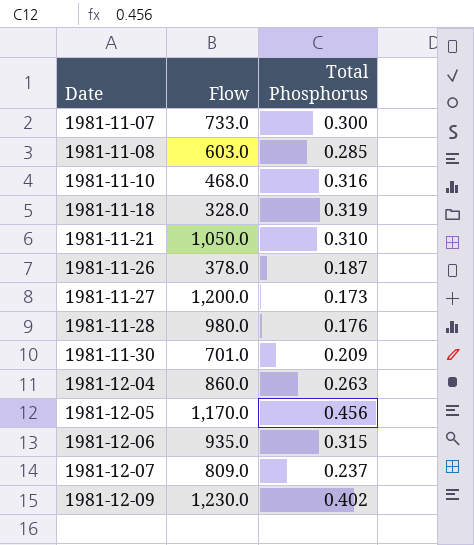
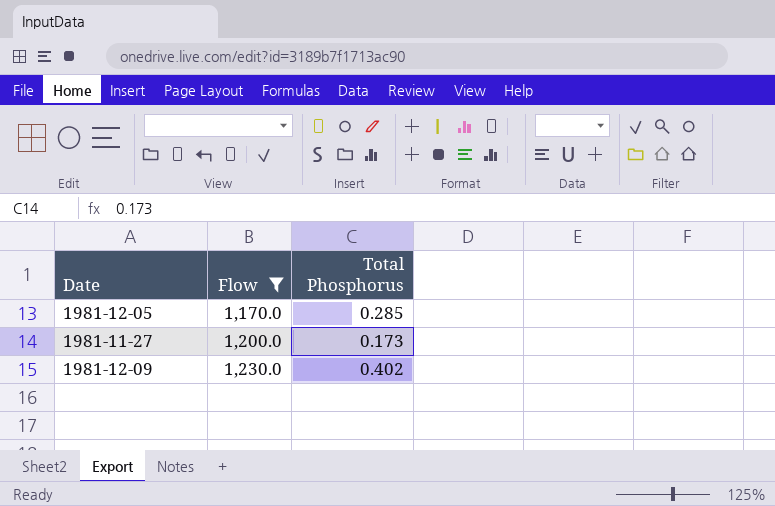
filter: none -> Flow >= 1,170.0
row order: Date ascending -> Flow ascending
1981-12-05 | Total Phosphorus: 0.456 -> 0.285

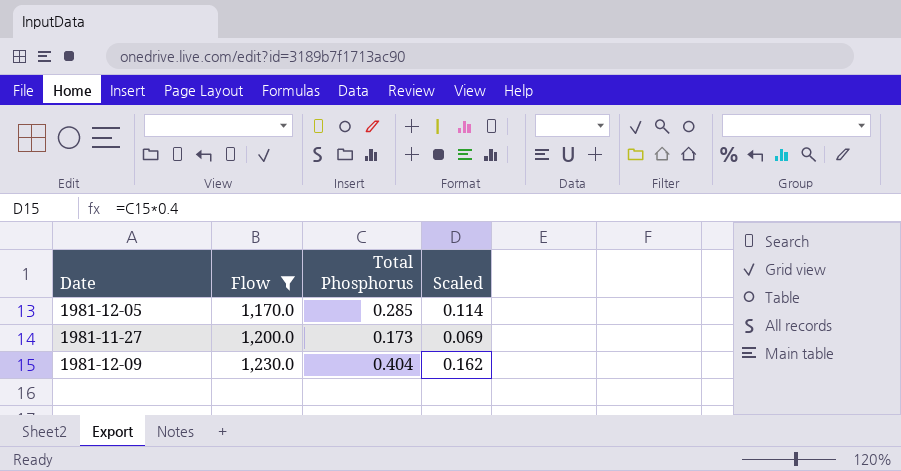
column Scaled | formula: none -> [Total Phosphorus] * 0.4
1981-12-09 | Total Phosphorus: 0.402 -> 0.404

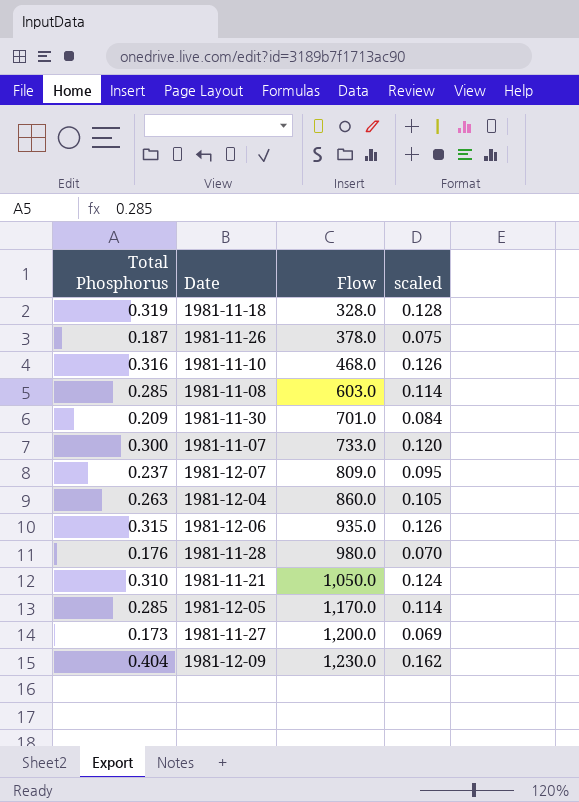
filter: Flow >= 1,170.0 -> none
column Total Phosphorus | position: 3 -> 1
column name: Scaled -> scaled

